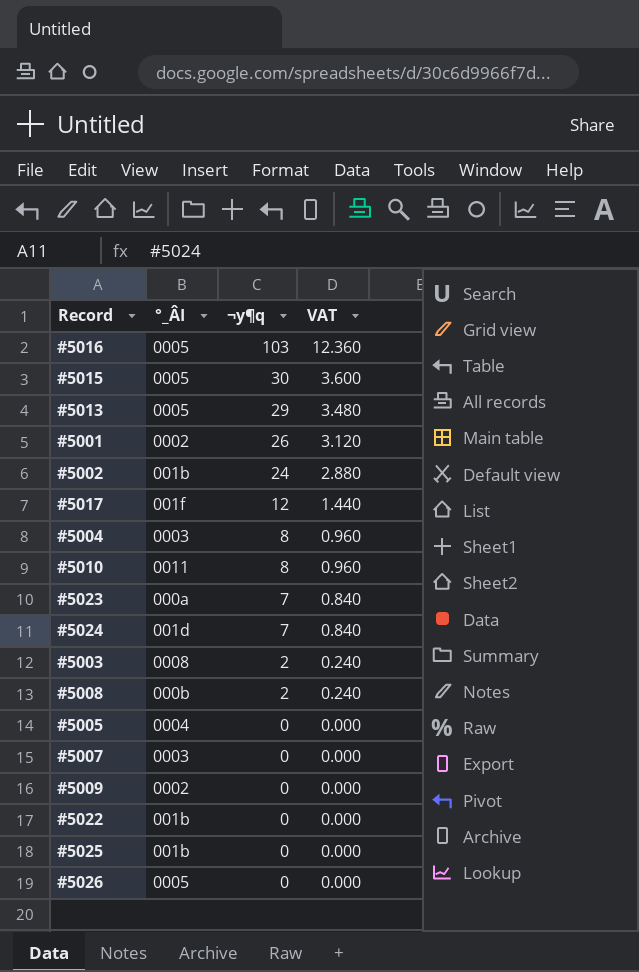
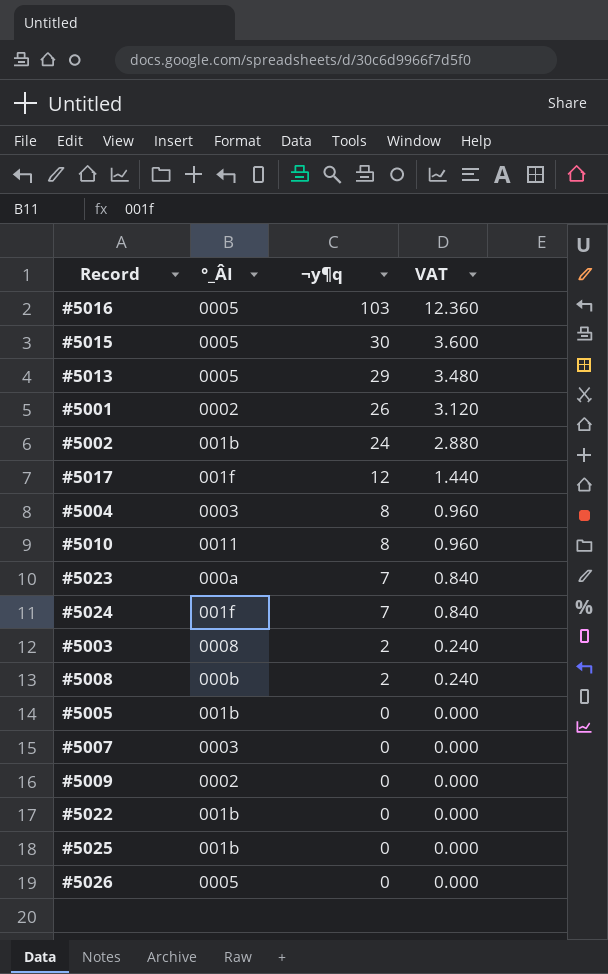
#5024 | °_ÂI: 001d -> 001f
#5005 | °_ÂI: 0004 -> 001b

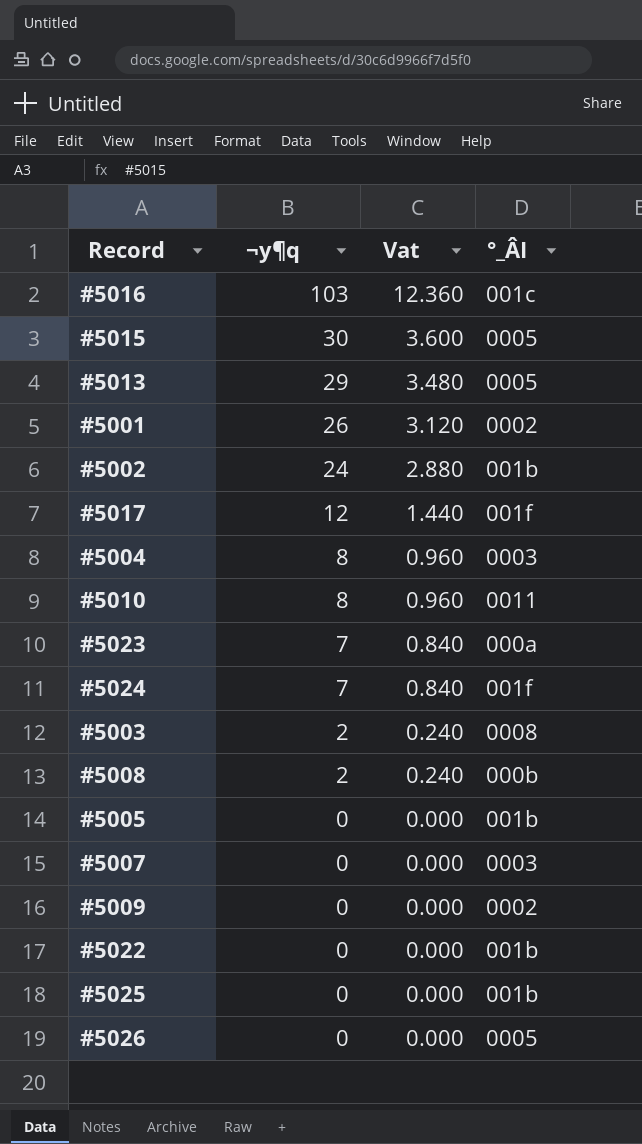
column name: VAT -> Vat
column °_ÂI | position: 2 -> 4
#5016 | °_ÂI: 0005 -> 001c

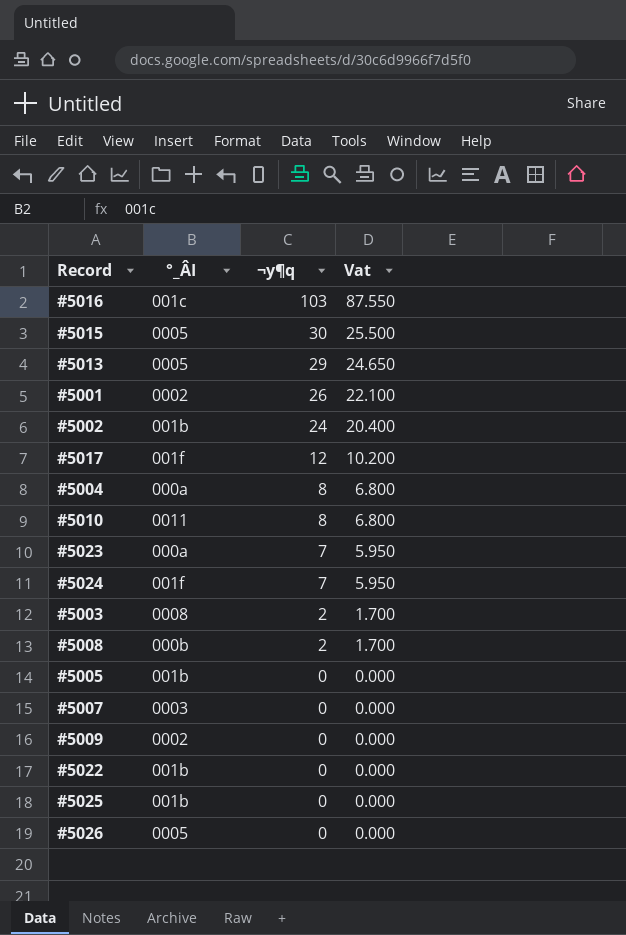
column °_ÂI | position: 4 -> 2
column Vat | formula: [¬y¶q] * 0.12 -> [¬y¶q] * 0.85
#5004 | °_ÂI: 0003 -> 000a

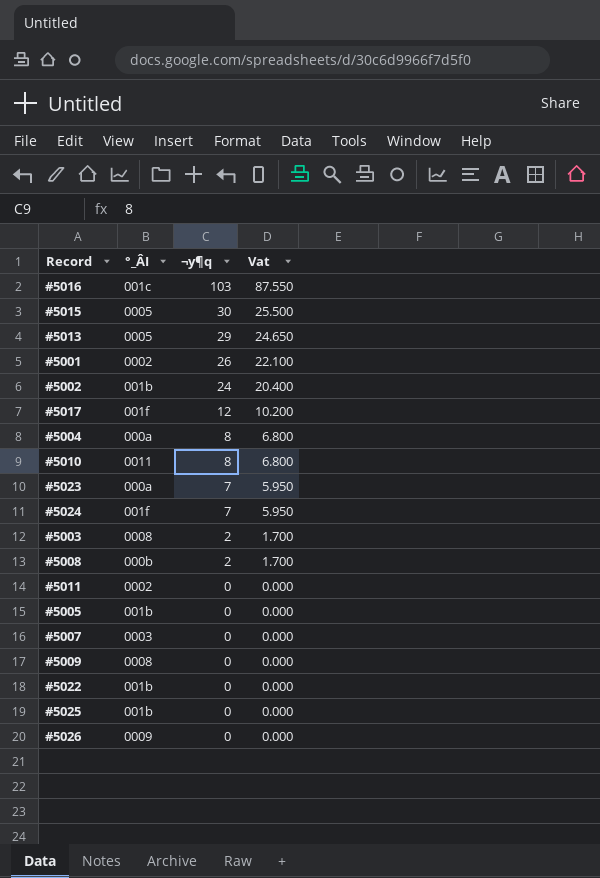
row #5011: none -> 0002 | 0 | 0.000
#5009 | °_ÂI: 0002 -> 0008
#5026 | °_ÂI: 0005 -> 0009

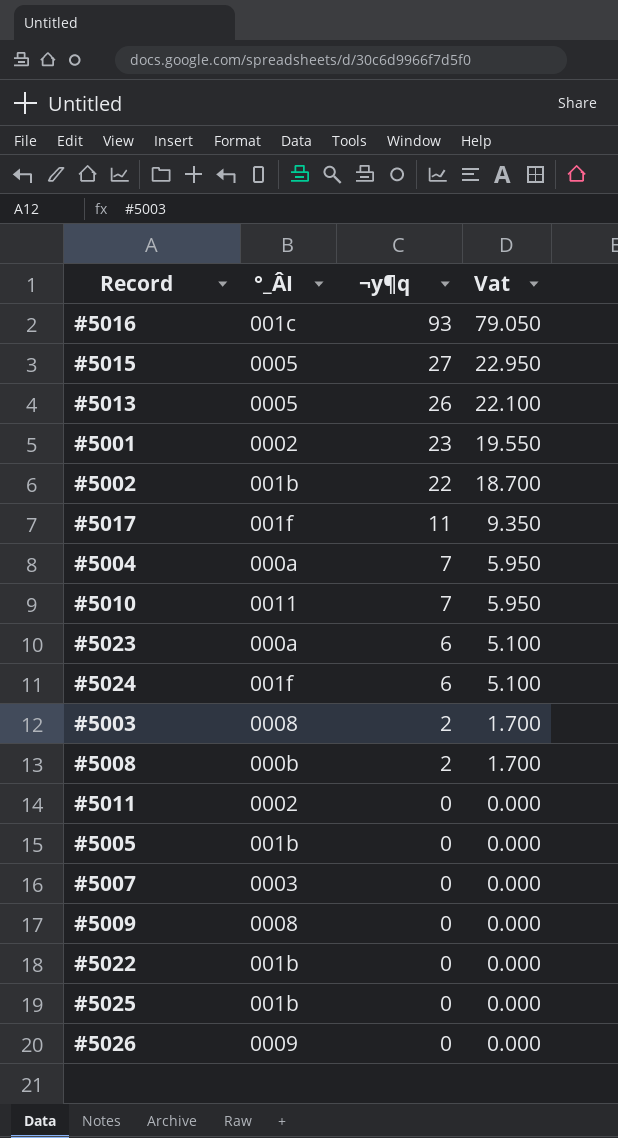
#5016 | ¬y¶q: 103 -> 93
#5016 | Vat: 87.550 -> 79.050
#5015 | ¬y¶q: 30 -> 27
#5015 | Vat: 25.500 -> 22.950
#5013 | ¬y¶q: 29 -> 26
#5013 | Vat: 24.650 -> 22.100
#5001 | ¬y¶q: 26 -> 23
#5001 | Vat: 22.100 -> 19.550
#5002 | ¬y¶q: 24 -> 22
#5002 | Vat: 20.400 -> 18.700
#5017 | ¬y¶q: 12 -> 11
#5017 | Vat: 10.200 -> 9.350
#5004 | ¬y¶q: 8 -> 7
#5004 | Vat: 6.800 -> 5.950
#5010 | ¬y¶q: 8 -> 7
#5010 | Vat: 6.800 -> 5.950
#5023 | ¬y¶q: 7 -> 6
#5023 | Vat: 5.950 -> 5.100
#5024 | ¬y¶q: 7 -> 6
#5024 | Vat: 5.950 -> 5.100

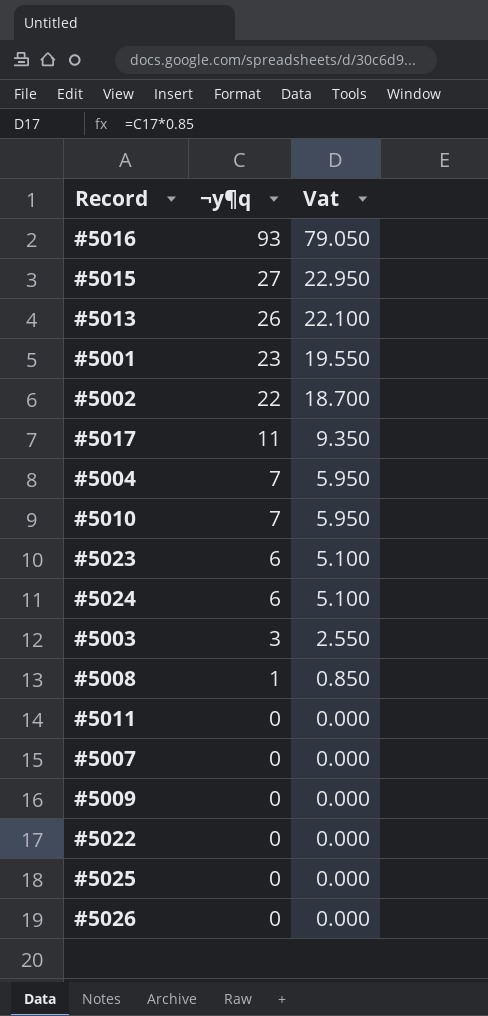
column °_ÂI | position: 2 -> none
row #5005: 001b | 0 | 0.000 -> none
#5003 | ¬y¶q: 2 -> 3
#5003 | Vat: 1.700 -> 2.550
#5008 | ¬y¶q: 2 -> 1
#5008 | Vat: 1.700 -> 0.850

